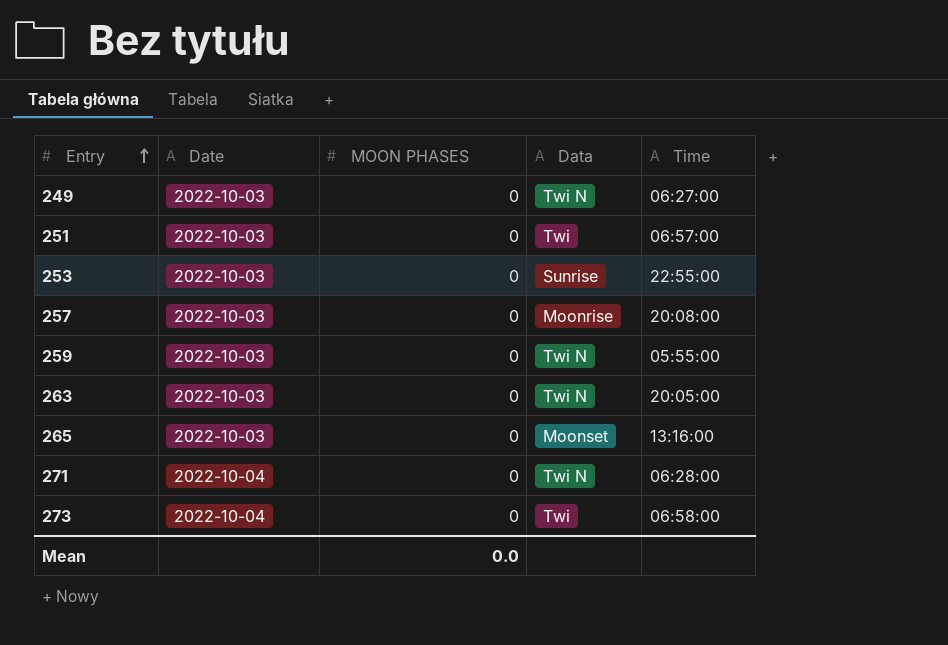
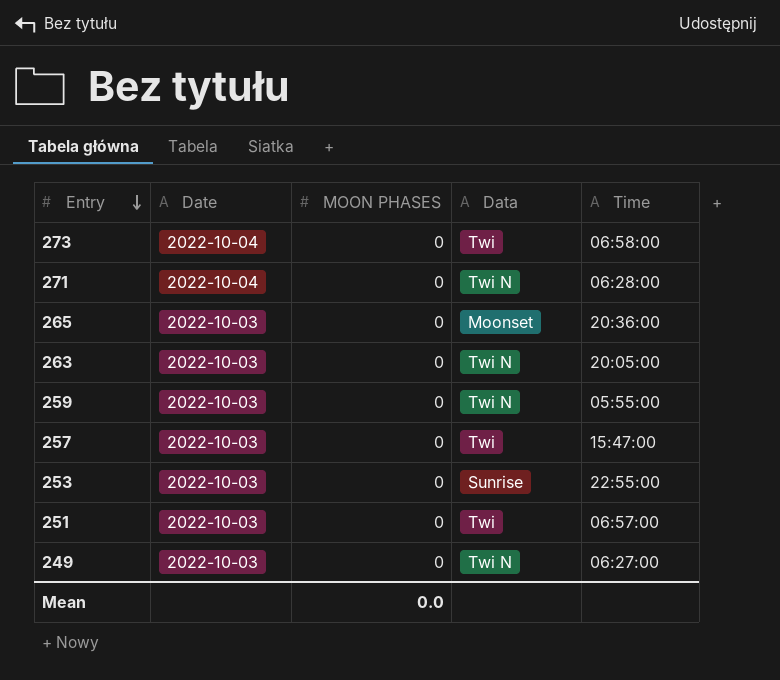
row order: Entry ascending -> Entry descending
265 | Time: 13:16:00 -> 20:36:00
257 | Data: Moonrise -> Twi
257 | Time: 20:08:00 -> 15:47:00

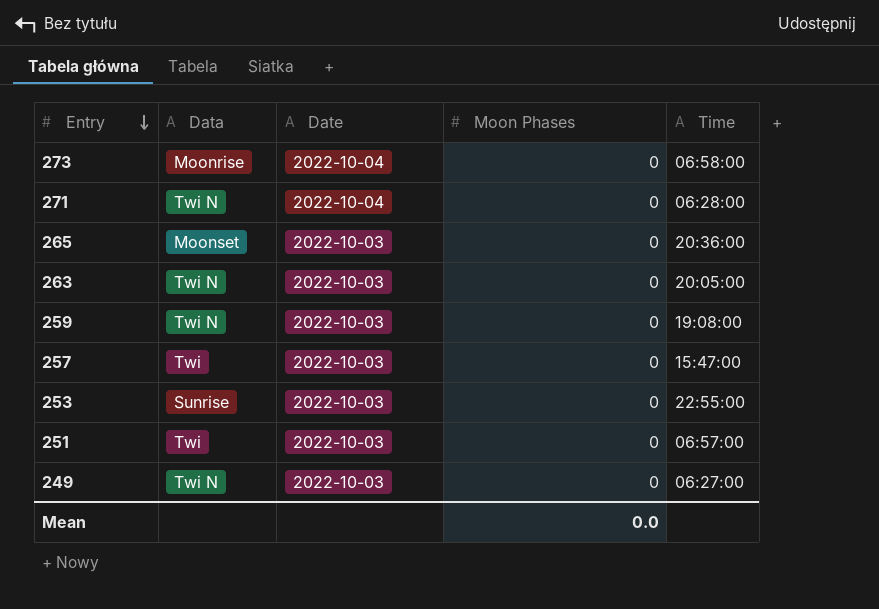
column Data | position: 4 -> 2
column name: MOON PHASES -> Moon Phases
273 | Data: Twi -> Moonrise
259 | Time: 05:55:00 -> 19:08:00

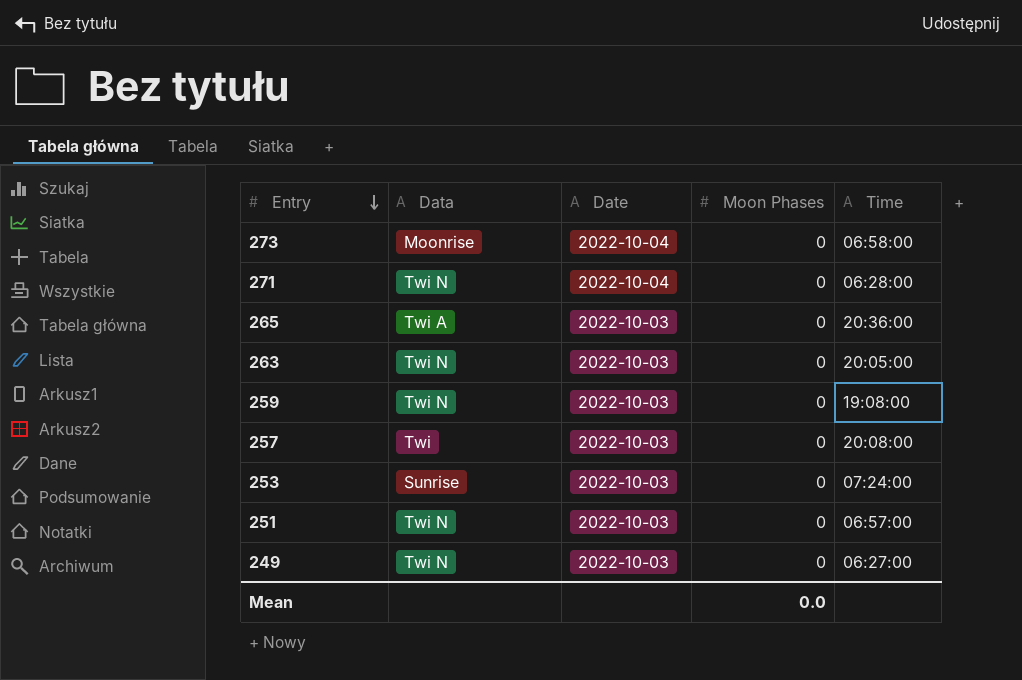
265 | Data: Moonset -> Twi A
257 | Time: 15:47:00 -> 20:08:00
253 | Time: 22:55:00 -> 07:24:00
251 | Data: Twi -> Twi N

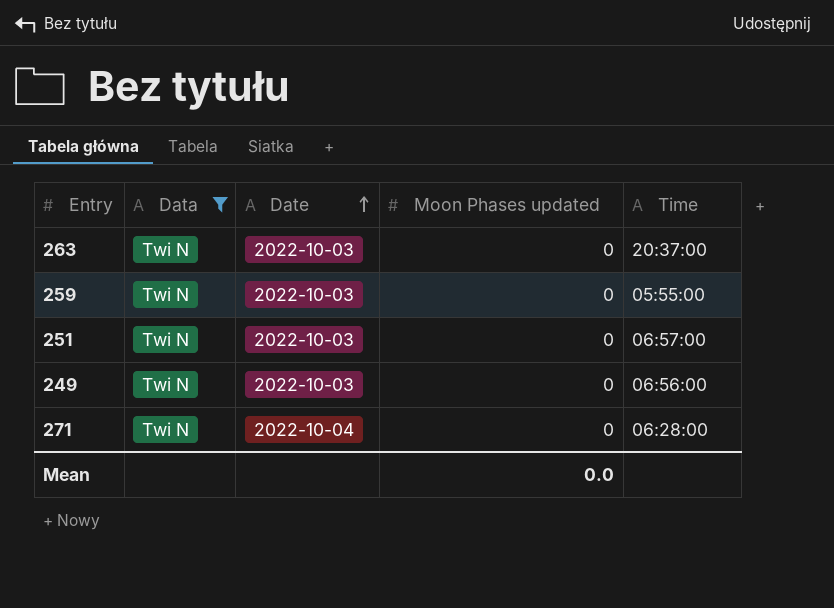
filter: none -> Data = Twi N
row order: Entry descending -> Date ascending
column name: Moon Phases -> Moon Phases updated
263 | Time: 20:05:00 -> 20:37:00
259 | Time: 19:08:00 -> 05:55:00
249 | Time: 06:27:00 -> 06:56:00

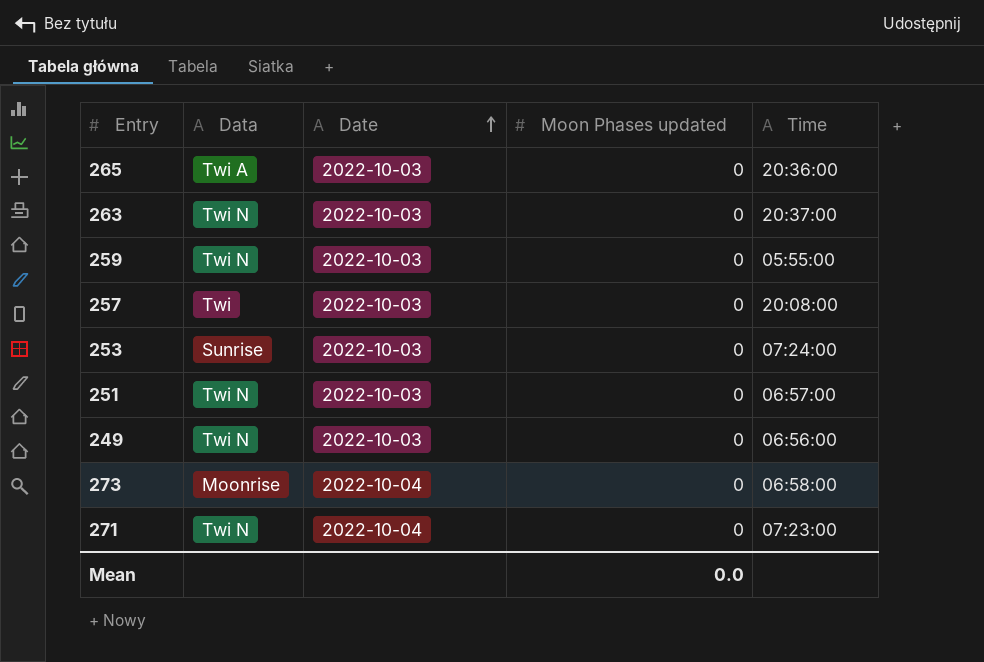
filter: Data = Twi N -> none
271 | Time: 06:28:00 -> 07:23:00

